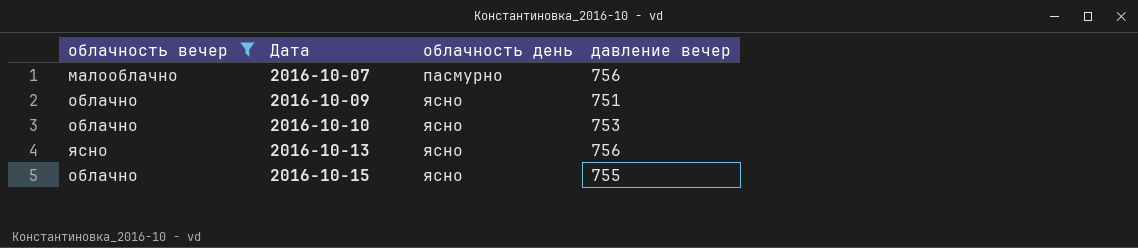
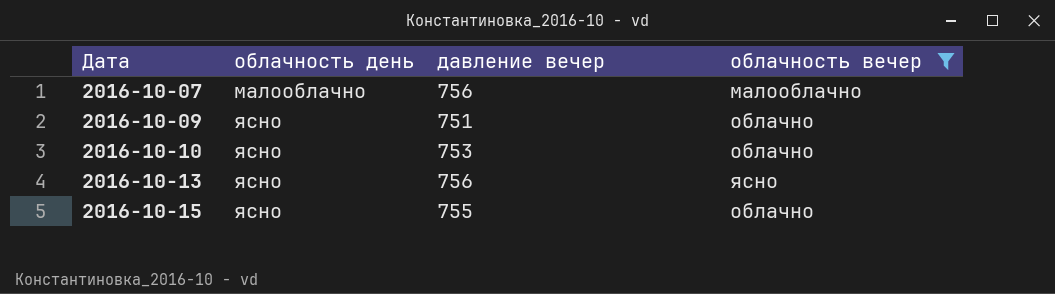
column облачность вечер | position: 1 -> 4
2016-10-07 | облачность день: пасмурно -> малооблачно

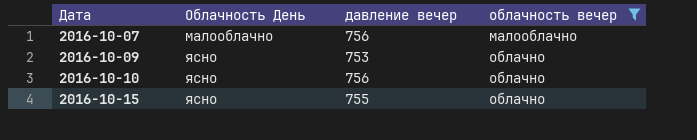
column name: облачность день -> Облачность День
row 2016-10-13: ясно | 756 | ясно -> none
2016-10-09 | давление вечер: 751 -> 753
2016-10-10 | давление вечер: 753 -> 756

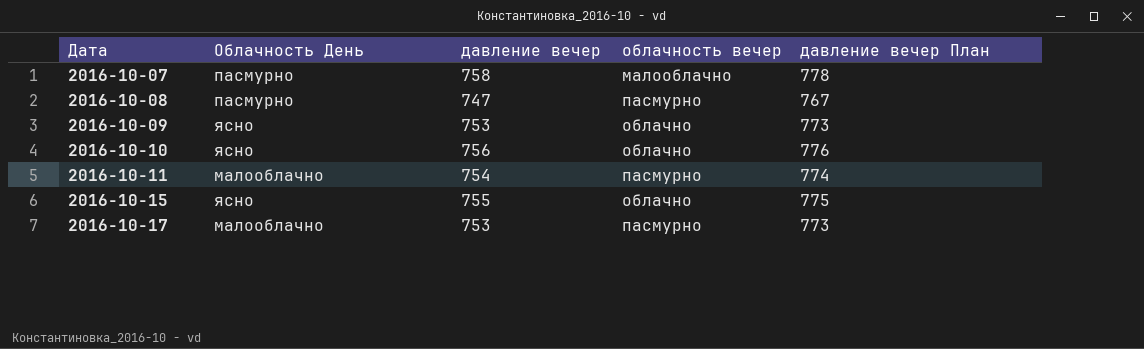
filter: облачность вечер != пасмурно -> none
column давление вечер План | formula: none -> [давление вечер] + 20
2016-10-07 | Облачность День: малооблачно -> пасмурно
2016-10-07 | давление вечер: 756 -> 758

